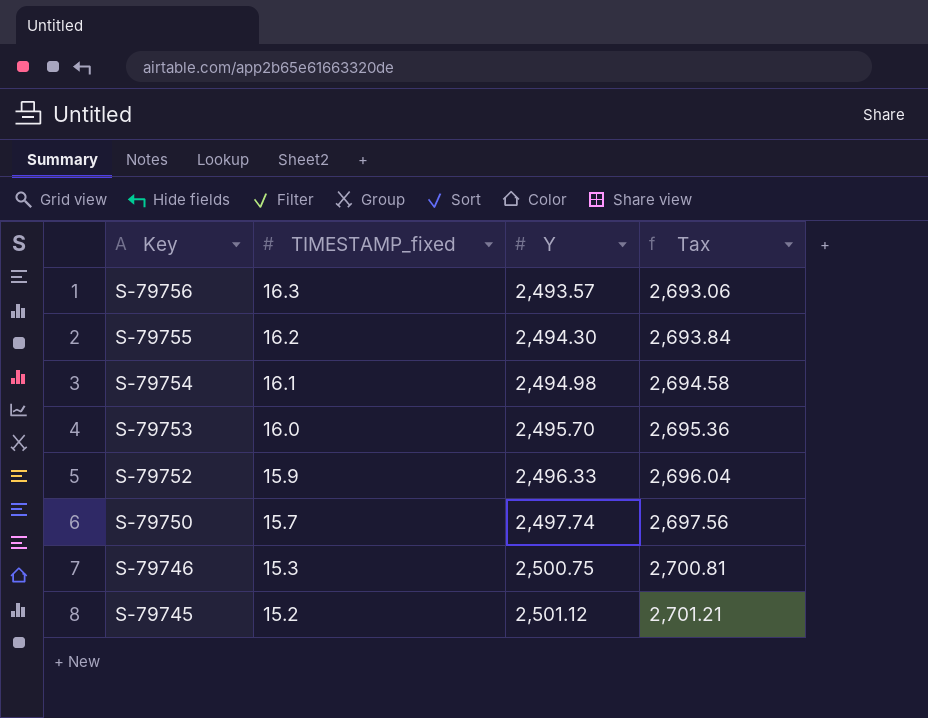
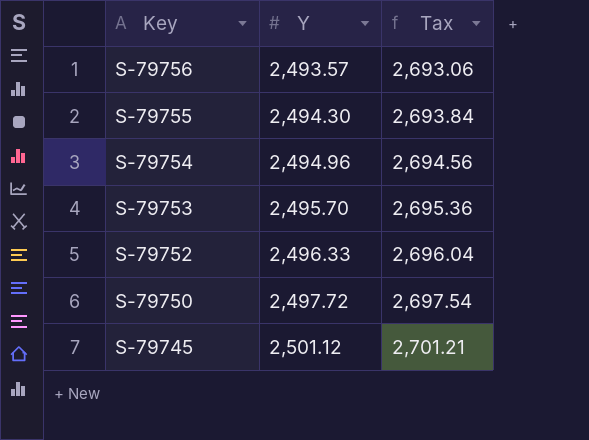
column TIMESTAMP_fixed | position: 2 -> none
row S-79746: 15.3 | 2,500.75 | 2,700.81 -> none
S-79754 | Y: 2,494.98 -> 2,494.96
S-79754 | Tax: 2,694.58 -> 2,694.56
S-79750 | Y: 2,497.74 -> 2,497.72
S-79750 | Tax: 2,697.56 -> 2,697.54

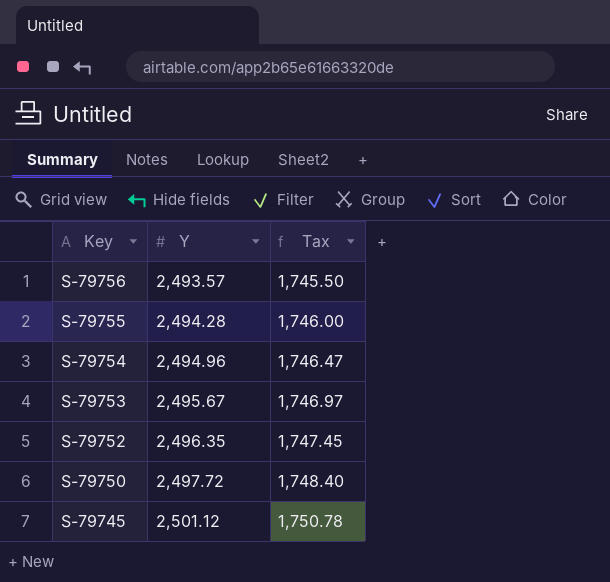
column Tax | formula: [Y] * 1.08 -> [Y] * 0.7
S-79755 | Y: 2,494.30 -> 2,494.28
S-79753 | Y: 2,495.70 -> 2,495.67
S-79752 | Y: 2,496.33 -> 2,496.35

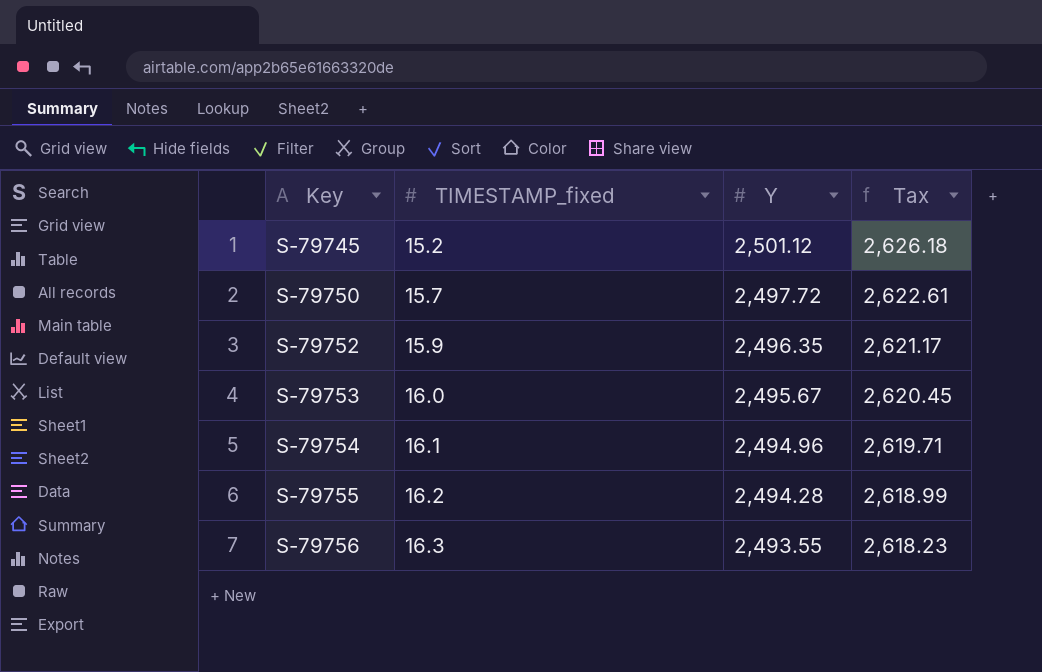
row order: Key descending -> Key ascending
column TIMESTAMP_fixed | position: none -> 2
column Tax | formula: [Y] * 0.7 -> [Y] * 1.05
S-79756 | Y: 2,493.57 -> 2,493.55

